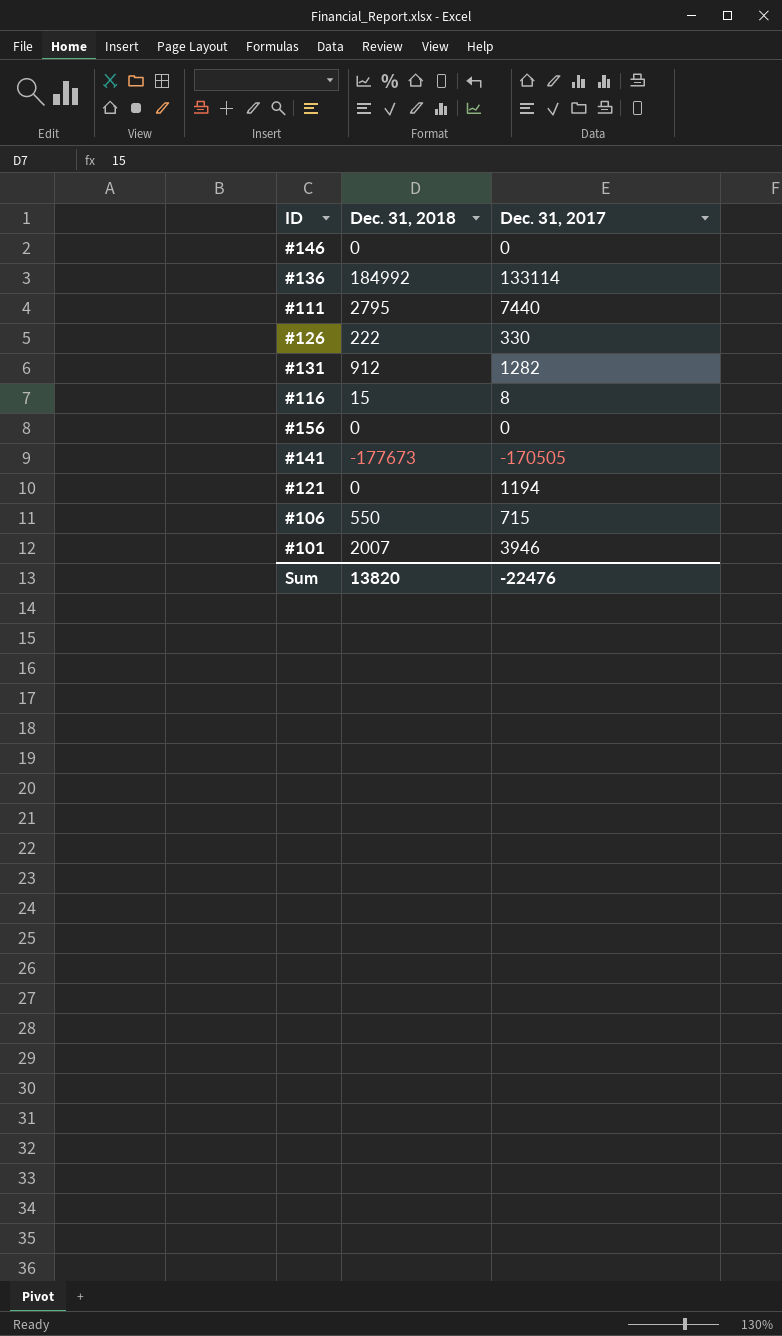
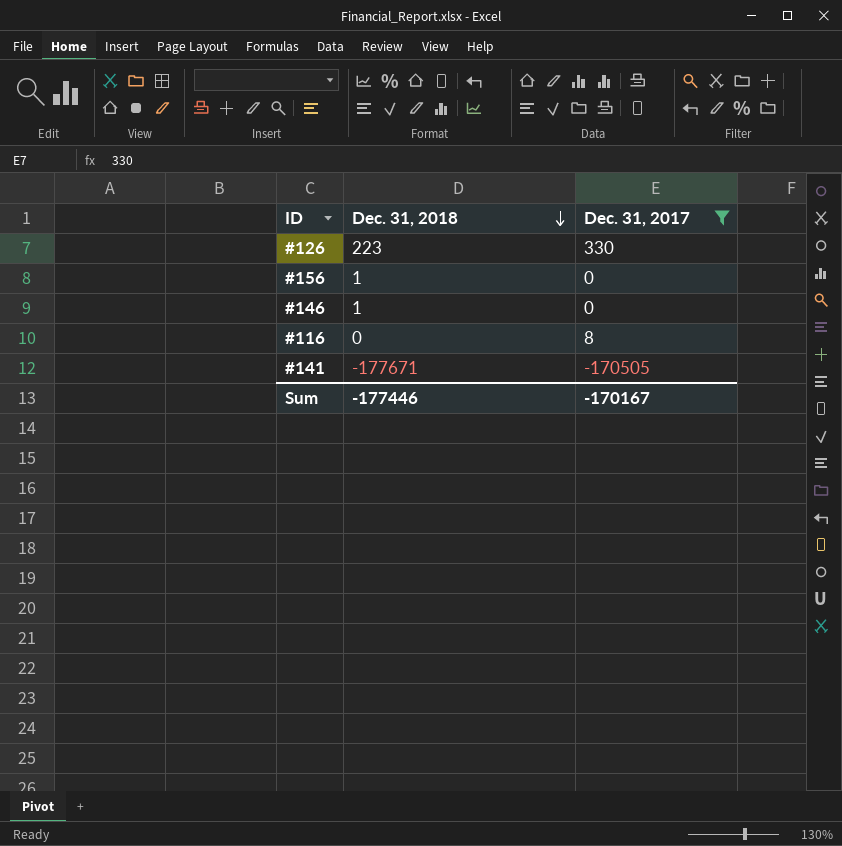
filter: none -> Dec. 31, 2017 <= 330
row order: none -> Dec. 31, 2018 descending
#126 | Dec. 31, 2018: 222 -> 223
#156 | Dec. 31, 2018: 0 -> 1
#146 | Dec. 31, 2018: 0 -> 1
#116 | Dec. 31, 2018: 15 -> 0
#141 | Dec. 31, 2018: -177673 -> -177671
Sum | Dec. 31, 2018: 13820 -> -177446
Sum | Dec. 31, 2017: -22476 -> -170167

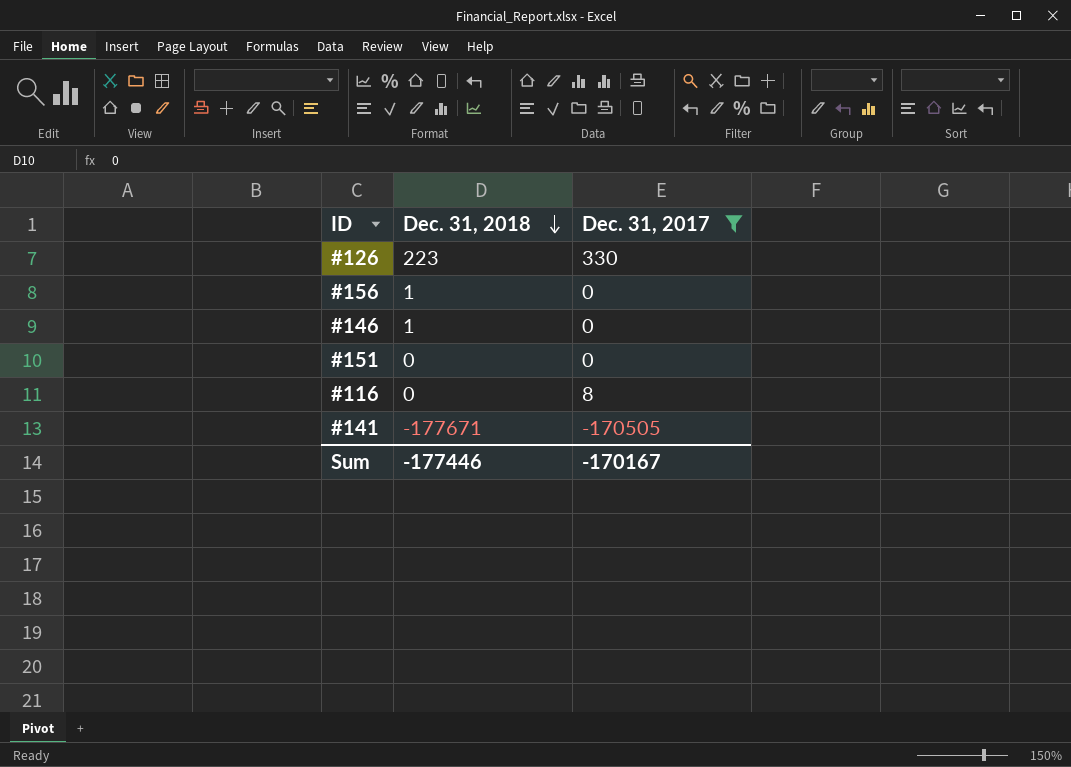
row #151: none -> 0 | 0

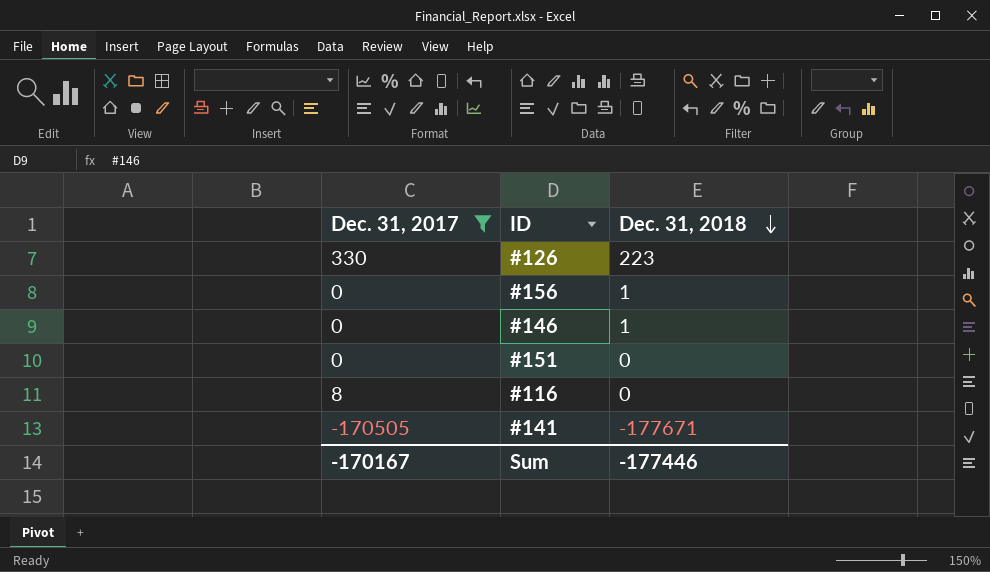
column Dec. 31, 2017 | position: 3 -> 1

